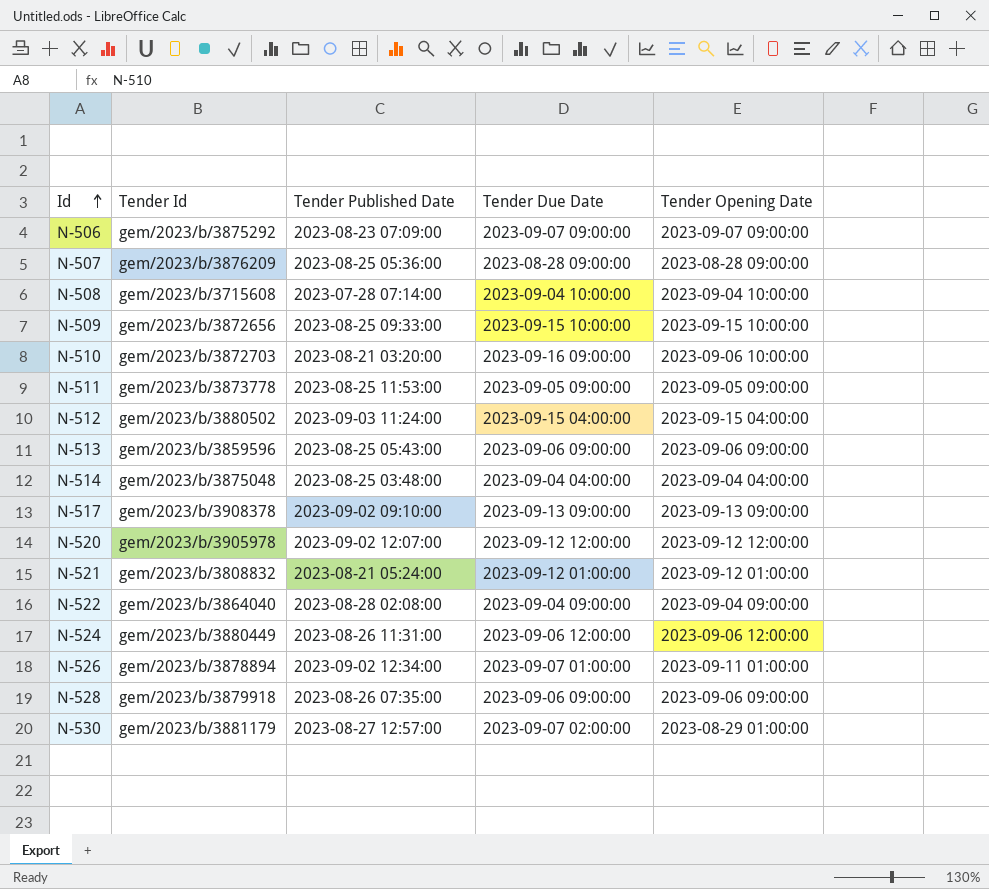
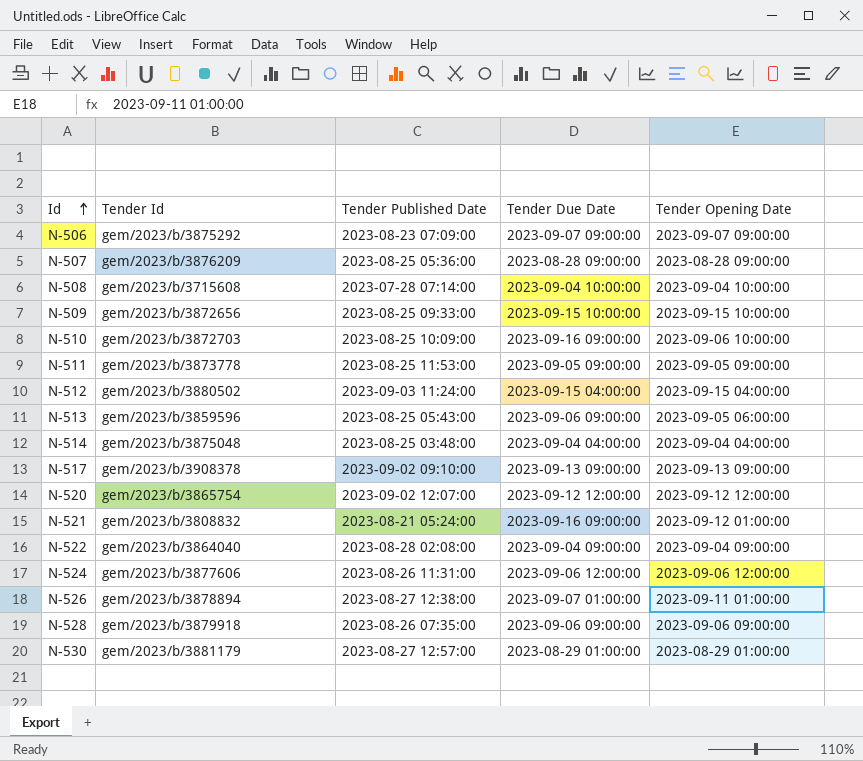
N-510 | Tender Published Date: 2023-08-21 03:20:00 -> 2023-08-25 10:09:00
N-513 | Tender Opening Date: 2023-09-06 09:00:00 -> 2023-09-05 06:00:00
N-520 | Tender Id: gem/2023/b/3905978 -> gem/2023/b/3865754
N-521 | Tender Due Date: 2023-09-12 01:00:00 -> 2023-09-16 09:00:00
N-524 | Tender Id: gem/2023/b/3880449 -> gem/2023/b/3877606
N-526 | Tender Published Date: 2023-09-02 12:34:00 -> 2023-08-27 12:38:00
N-530 | Tender Due Date: 2023-09-07 02:00:00 -> 2023-08-29 01:00:00

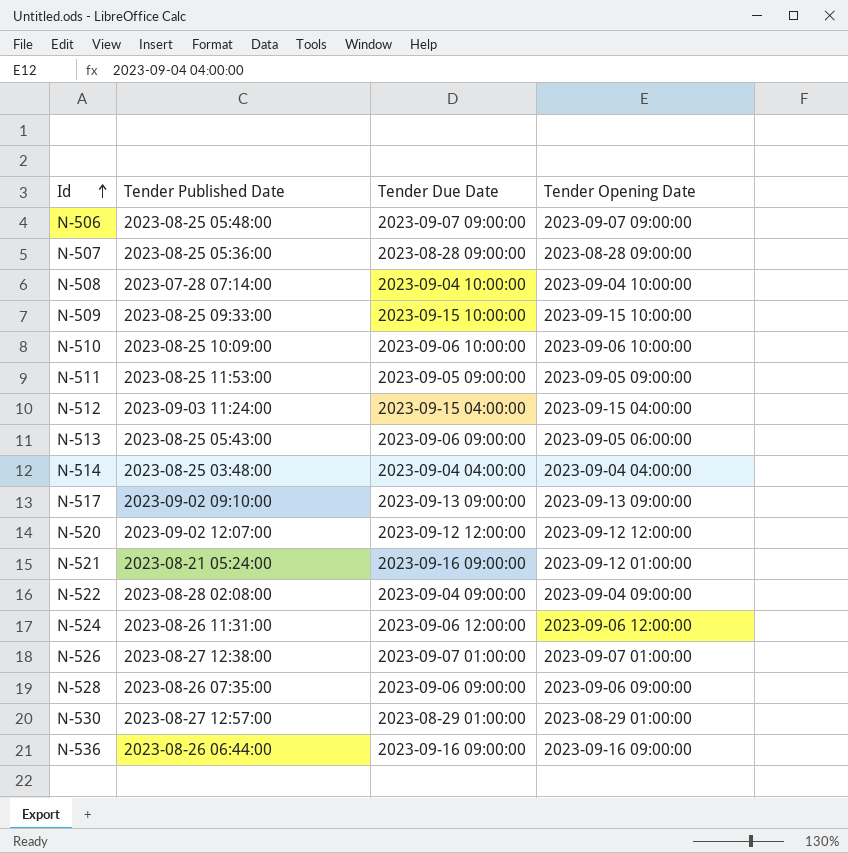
column Tender Id | position: 2 -> none
N-506 | Tender Published Date: 2023-08-23 07:09:00 -> 2023-08-25 05:48:00
N-510 | Tender Due Date: 2023-09-16 09:00:00 -> 2023-09-06 10:00:00
N-526 | Tender Opening Date: 2023-09-11 01:00:00 -> 2023-09-07 01:00:00
row N-536: none -> 2023-08-26 06:44:00 | 2023-09-16 09:00:00 | 2023-09-16 09:00:00

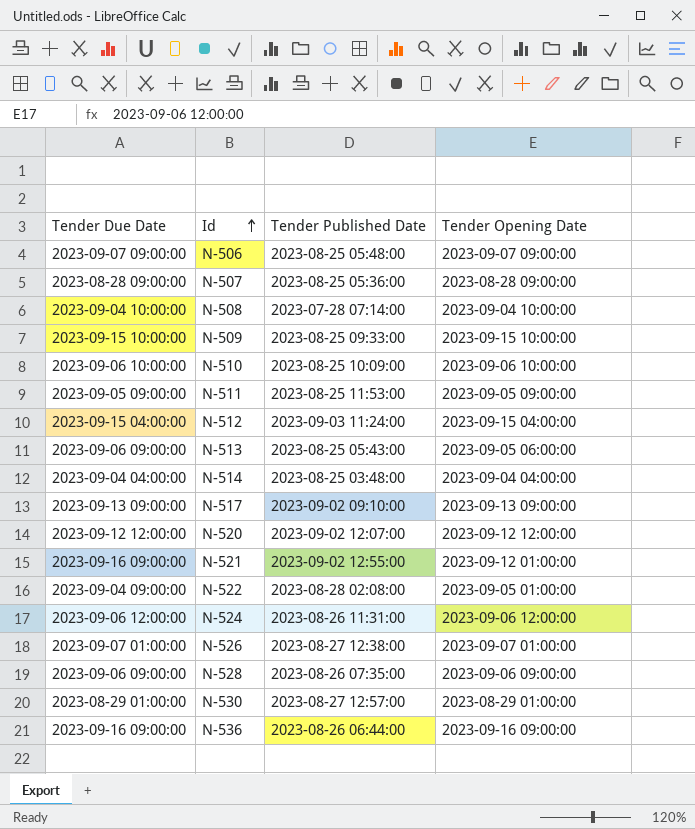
column Tender Due Date | position: 3 -> 1
N-521 | Tender Published Date: 2023-08-21 05:24:00 -> 2023-09-02 12:55:00
N-522 | Tender Opening Date: 2023-09-04 09:00:00 -> 2023-09-05 01:00:00

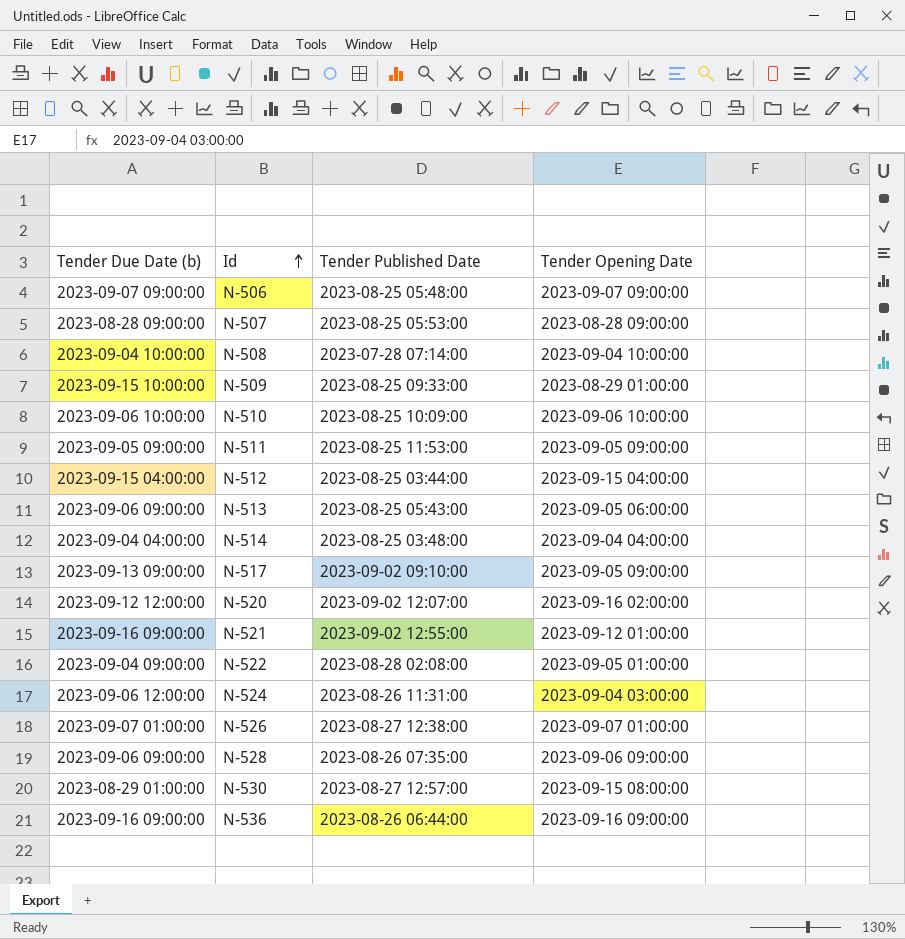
column name: Tender Due Date -> Tender Due Date (b)
N-507 | Tender Published Date: 2023-08-25 05:36:00 -> 2023-08-25 05:53:00
N-509 | Tender Opening Date: 2023-09-15 10:00:00 -> 2023-08-29 01:00:00
N-512 | Tender Published Date: 2023-09-03 11:24:00 -> 2023-08-25 03:44:00
N-517 | Tender Opening Date: 2023-09-13 09:00:00 -> 2023-09-05 09:00:00
N-520 | Tender Opening Date: 2023-09-12 12:00:00 -> 2023-09-16 02:00:00
N-524 | Tender Opening Date: 2023-09-06 12:00:00 -> 2023-09-04 03:00:00
N-530 | Tender Opening Date: 2023-08-29 01:00:00 -> 2023-09-15 08:00:00

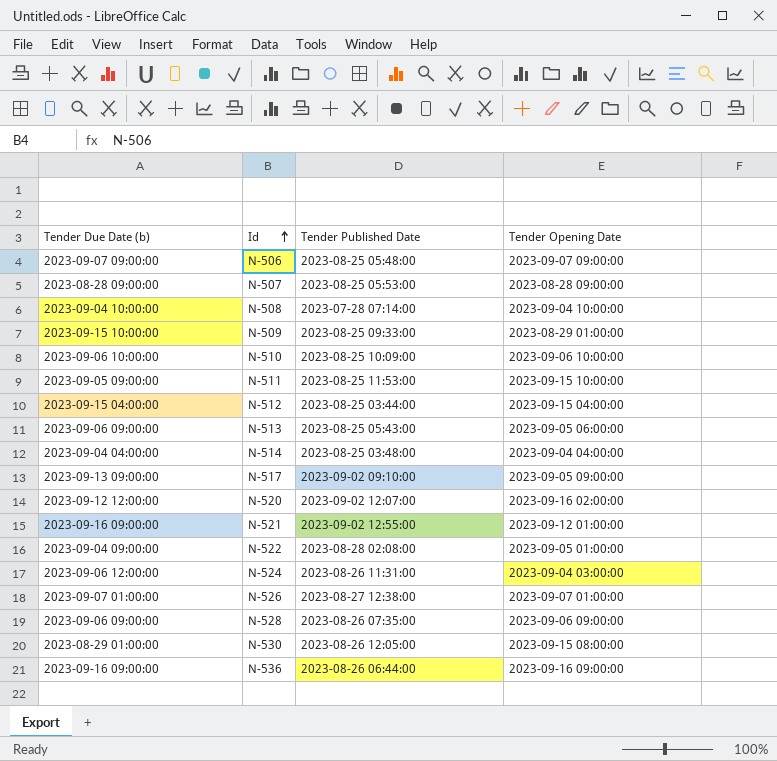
N-511 | Tender Opening Date: 2023-09-05 09:00:00 -> 2023-09-15 10:00:00
N-530 | Tender Published Date: 2023-08-27 12:57:00 -> 2023-08-26 12:05:00

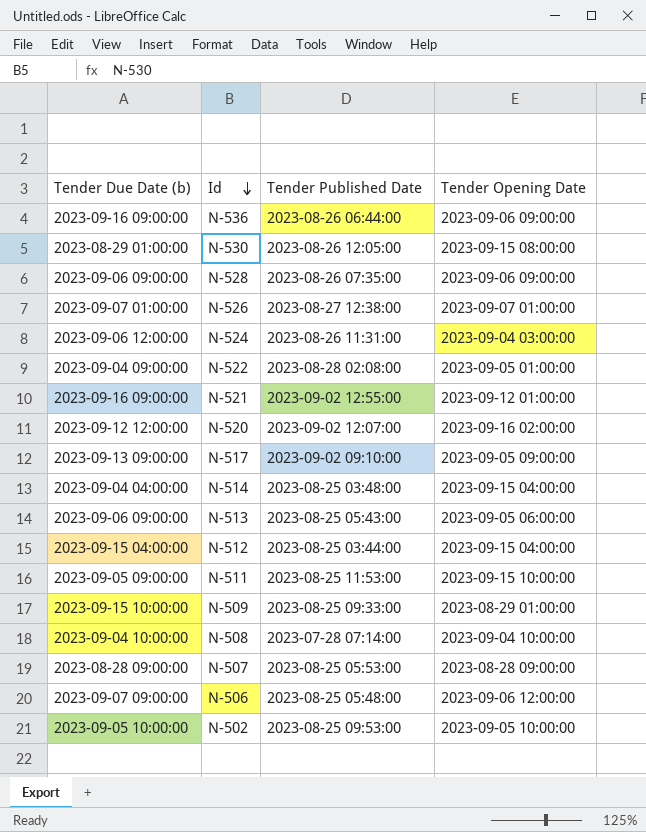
row order: Id ascending -> Id descending
row N-510: 2023-09-06 10:00:00 | 2023-08-25 10:09:00 | 2023-09-06 10:00:00 -> none
N-536 | Tender Opening Date: 2023-09-16 09:00:00 -> 2023-09-06 09:00:00
N-514 | Tender Opening Date: 2023-09-04 04:00:00 -> 2023-09-15 04:00:00
N-506 | Tender Opening Date: 2023-09-07 09:00:00 -> 2023-09-06 12:00:00
row N-502: none -> 2023-09-05 10:00:00 | 2023-08-25 09:53:00 | 2023-09-05 10:00:00

